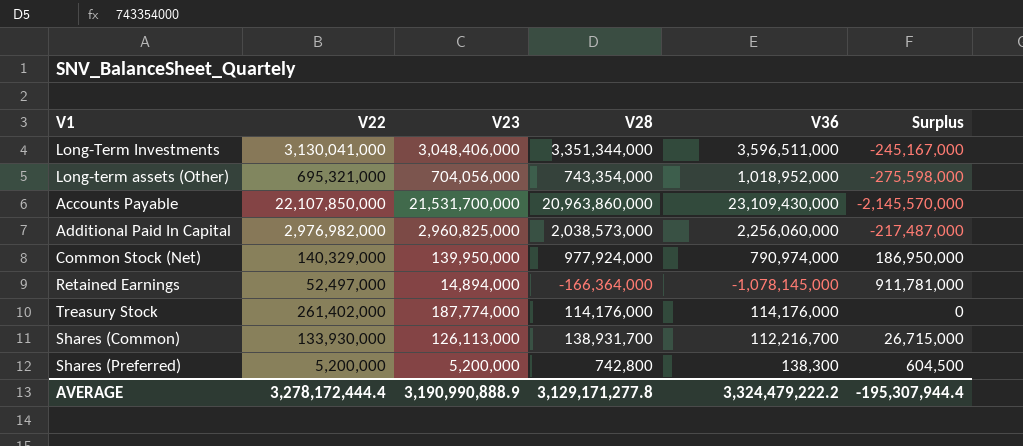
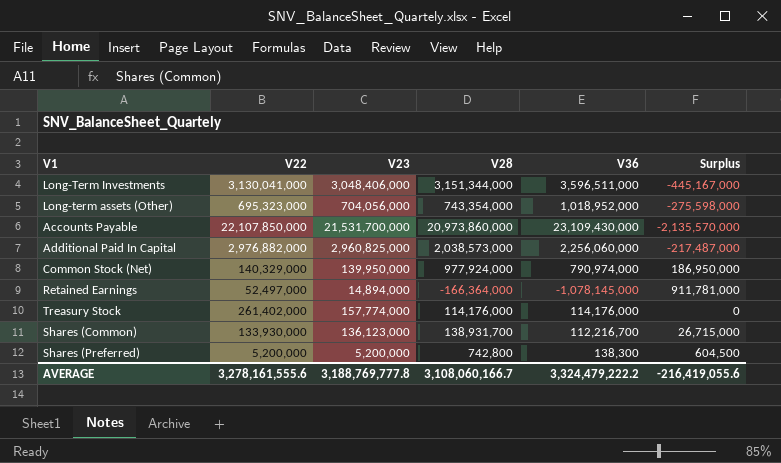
Long-Term Investments | V28: 3,351,344,000 -> 3,151,344,000
Long-Term Investments | Surplus: -245,167,000 -> -445,167,000
Long-term assets (Other) | V22: 695,321,000 -> 695,323,000
Accounts Payable | V28: 20,963,860,000 -> 20,973,860,000
Accounts Payable | Surplus: -2,145,570,000 -> -2,135,570,000
Additional Paid In Capital | V22: 2,976,982,000 -> 2,976,882,000
Treasury Stock | V23: 187,774,000 -> 157,774,000
Shares (Common) | V23: 126,113,000 -> 136,123,000
AVERAGE | V22: 3,278,172,444.4 -> 3,278,161,555.6
AVERAGE | V23: 3,190,990,888.9 -> 3,188,769,777.8
AVERAGE | V28: 3,129,171,277.8 -> 3,108,060,166.7
AVERAGE | Surplus: -195,307,944.4 -> -216,419,055.6

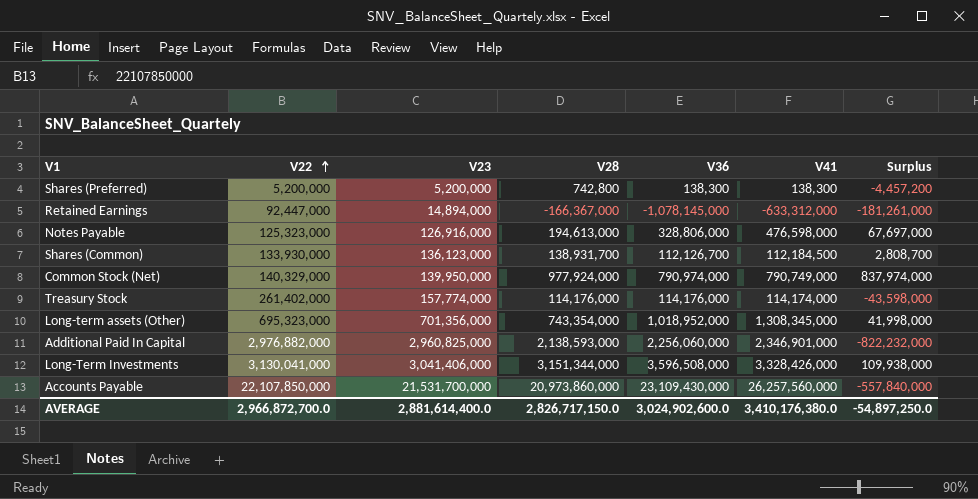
row order: none -> V22 ascending
column V41 | position: none -> 6
column Surplus | formula: [V28] - [V36] -> [V28] - [V23]
Retained Earnings | V22: 52,497,000 -> 92,447,000
Retained Earnings | V28: -166,364,000 -> -166,367,000
row Notes Payable: none -> 125,323,000 | 126,916,000 | 194,613,000 | 328,806,000 | 476,598,000 | 67,697,000
Shares (Common) | V36: 112,216,700 -> 112,126,700
Long-term assets (Other) | V23: 704,056,000 -> 701,356,000
Additional Paid In Capital | V28: 2,038,573,000 -> 2,138,593,000
Long-Term Investments | V23: 3,048,406,000 -> 3,041,406,000
Long-Term Investments | V36: 3,596,511,000 -> 3,596,508,000
AVERAGE | V22: 3,278,161,555.6 -> 2,966,872,700.0
AVERAGE | V23: 3,188,769,777.8 -> 2,881,614,400.0
AVERAGE | V28: 3,108,060,166.7 -> 2,826,717,150.0
AVERAGE | V36: 3,324,479,222.2 -> 3,024,902,600.0
AVERAGE | Surplus: -216,419,055.6 -> -54,897,250.0

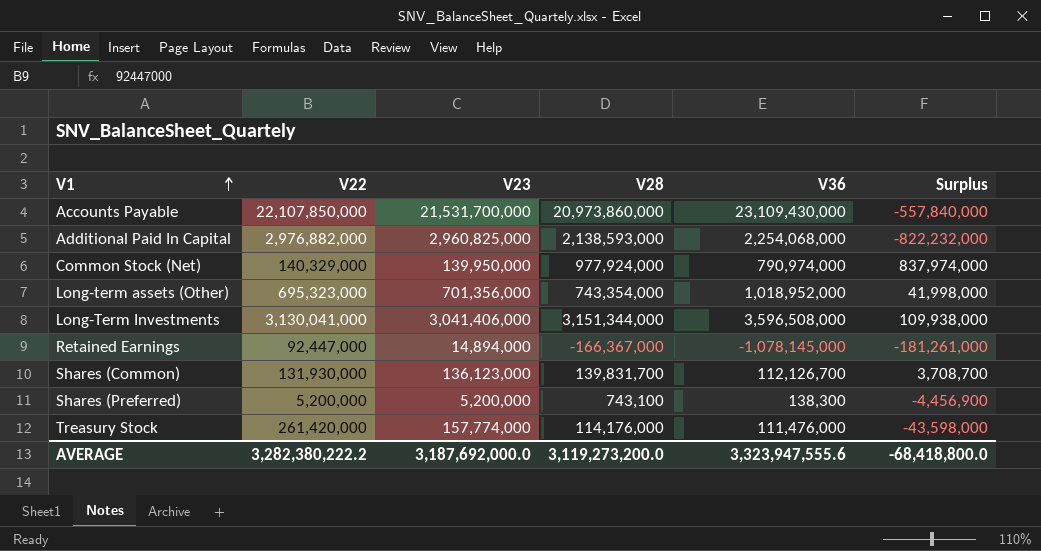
row order: V22 ascending -> V1 ascending
column V41 | position: 6 -> none
row Notes Payable: 125,323,000 | 126,916,000 | 194,613,000 | 328,806,000 | 476,598,000 | 67,697,000 -> none
Additional Paid In Capital | V36: 2,256,060,000 -> 2,254,068,000
Shares (Common) | V22: 133,930,000 -> 131,930,000
Shares (Common) | V28: 138,931,700 -> 139,831,700
Shares (Common) | Surplus: 2,808,700 -> 3,708,700
Shares (Preferred) | V28: 742,800 -> 743,100
Shares (Preferred) | Surplus: -4,457,200 -> -4,456,900
Treasury Stock | V22: 261,402,000 -> 261,420,000
Treasury Stock | V36: 114,176,000 -> 111,476,000
AVERAGE | V22: 2,966,872,700.0 -> 3,282,380,222.2
AVERAGE | V23: 2,881,614,400.0 -> 3,187,692,000.0
AVERAGE | V28: 2,826,717,150.0 -> 3,119,273,200.0
AVERAGE | V36: 3,024,902,600.0 -> 3,323,947,555.6
AVERAGE | Surplus: -54,897,250.0 -> -68,418,800.0

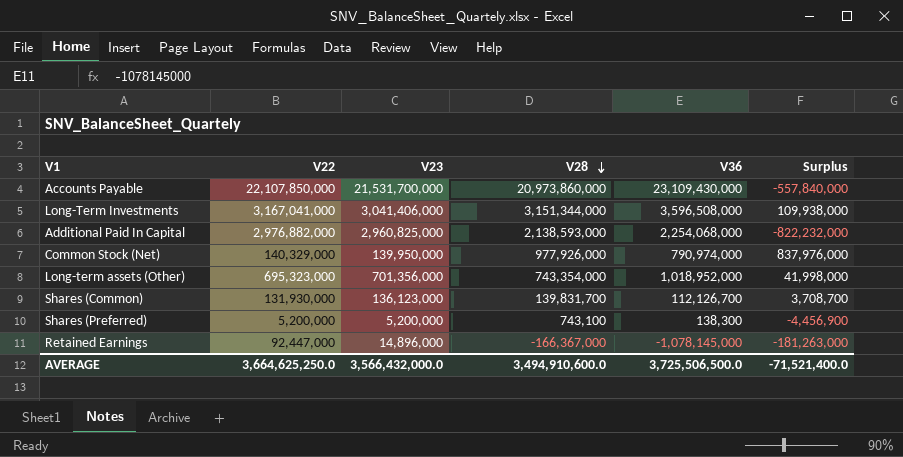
row order: V1 ascending -> V28 descending
row Treasury Stock: 261,420,000 | 157,774,000 | 114,176,000 | 111,476,000 | -43,598,000 -> none
Long-Term Investments | V22: 3,130,041,000 -> 3,167,041,000
Common Stock (Net) | V28: 977,924,000 -> 977,926,000
Common Stock (Net) | Surplus: 837,974,000 -> 837,976,000
Retained Earnings | V23: 14,894,000 -> 14,896,000
Retained Earnings | Surplus: -181,261,000 -> -181,263,000
AVERAGE | V22: 3,282,380,222.2 -> 3,664,625,250.0
AVERAGE | V23: 3,187,692,000.0 -> 3,566,432,000.0
AVERAGE | V28: 3,119,273,200.0 -> 3,494,910,600.0
AVERAGE | V36: 3,323,947,555.6 -> 3,725,506,500.0
AVERAGE | Surplus: -68,418,800.0 -> -71,521,400.0

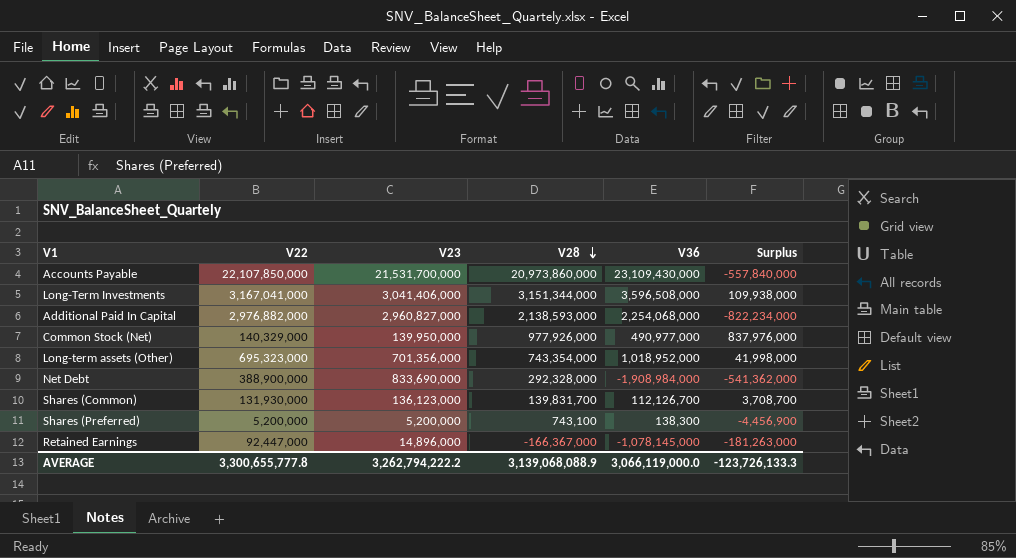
Additional Paid In Capital | V23: 2,960,825,000 -> 2,960,827,000
Additional Paid In Capital | Surplus: -822,232,000 -> -822,234,000
Common Stock (Net) | V36: 790,974,000 -> 490,977,000
row Net Debt: none -> 388,900,000 | 833,690,000 | 292,328,000 | -1,908,984,000 | -541,362,000
AVERAGE | V22: 3,664,625,250.0 -> 3,300,655,777.8
AVERAGE | V23: 3,566,432,000.0 -> 3,262,794,222.2
AVERAGE | V28: 3,494,910,600.0 -> 3,139,068,088.9
AVERAGE | V36: 3,725,506,500.0 -> 3,066,119,000.0
AVERAGE | Surplus: -71,521,400.0 -> -123,726,133.3

